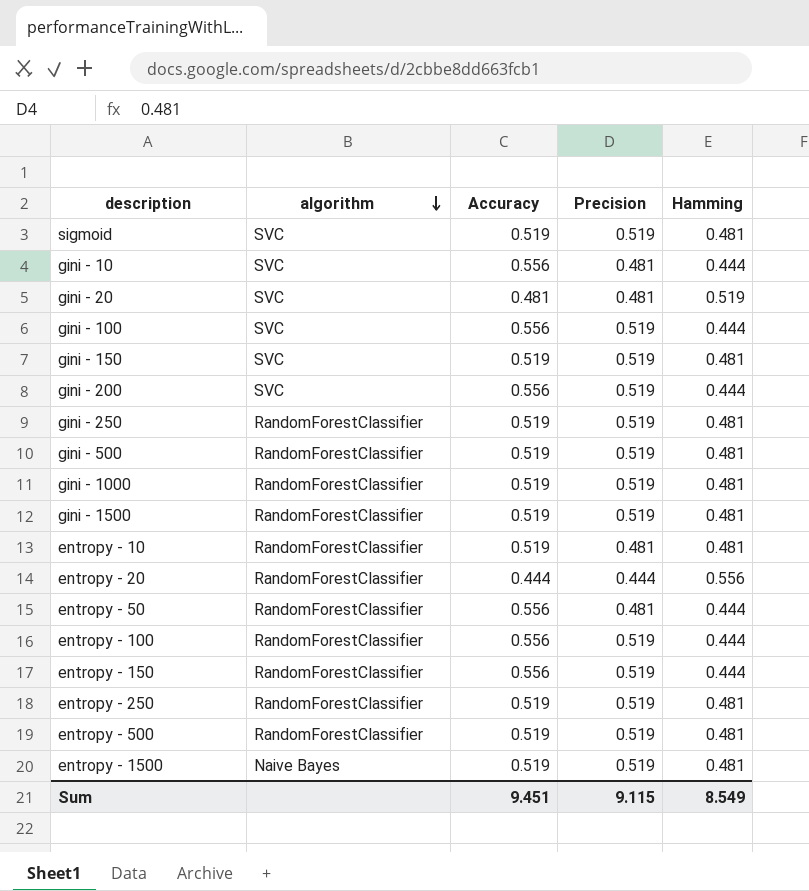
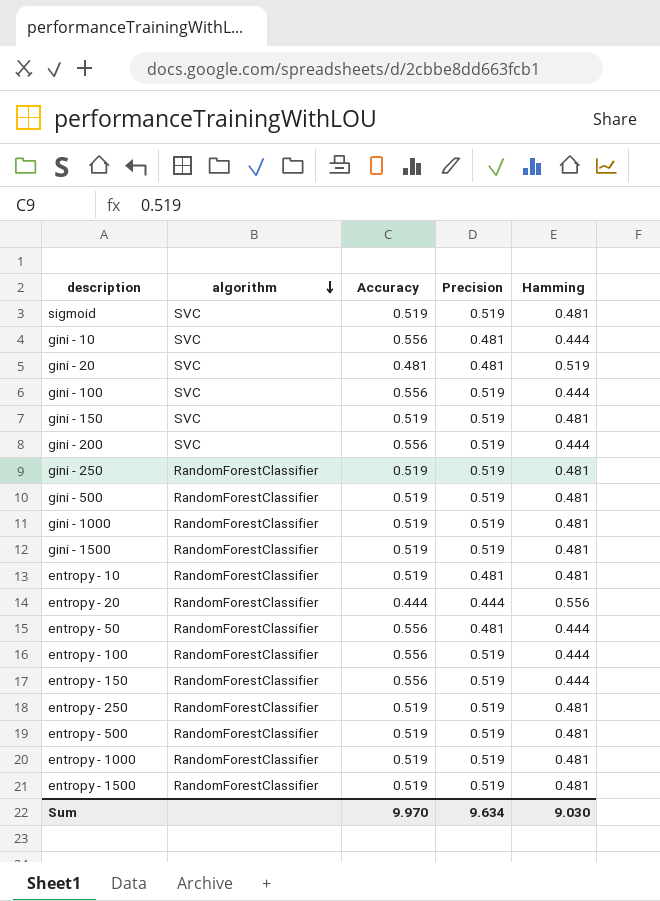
row entropy - 1000: none -> RandomForestClassifier | 0.519 | 0.519 | 0.481
entropy - 1500 | algorithm: Naive Bayes -> RandomForestClassifier
Sum | Accuracy: 9.451 -> 9.970
Sum | Precision: 9.115 -> 9.634
Sum | Hamming: 8.549 -> 9.030

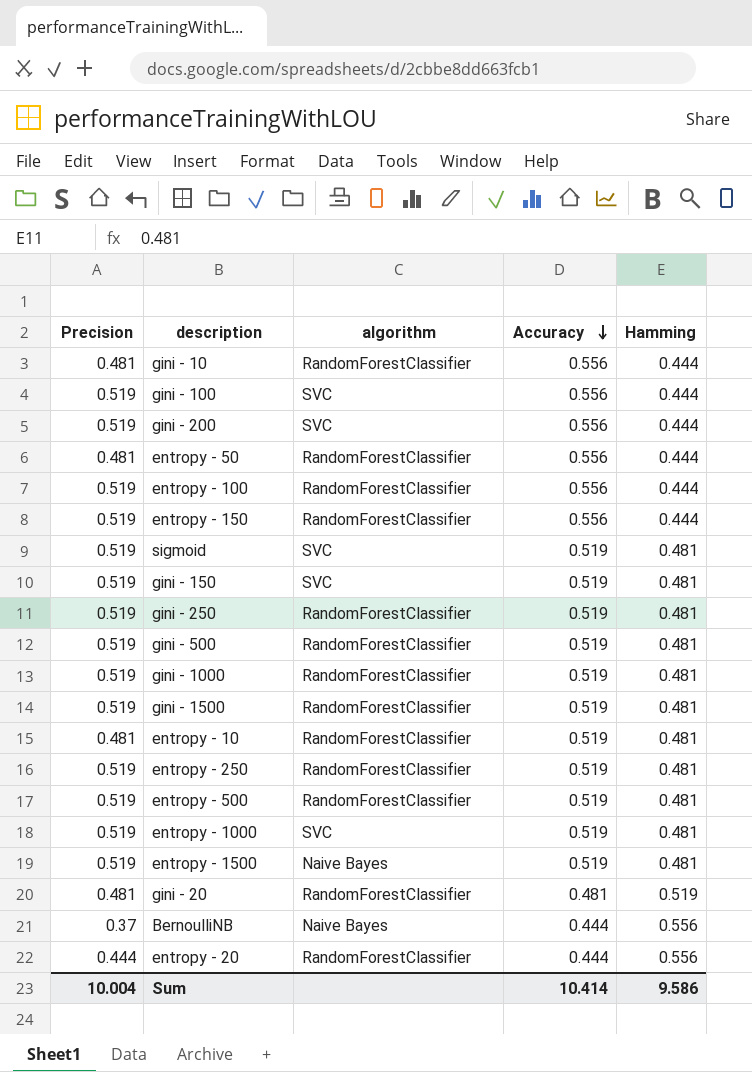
row order: algorithm descending -> Accuracy descending
column Precision | position: 4 -> 1
gini - 10 | algorithm: SVC -> RandomForestClassifier
entropy - 1000 | algorithm: RandomForestClassifier -> SVC
entropy - 1500 | algorithm: RandomForestClassifier -> Naive Bayes
gini - 20 | algorithm: SVC -> RandomForestClassifier
row BernoulliNB: none -> 0.37 | Naive Bayes | 0.444 | 0.556
Sum | Precision: 9.634 -> 10.004
Sum | Accuracy: 9.970 -> 10.414
Sum | Hamming: 9.030 -> 9.586

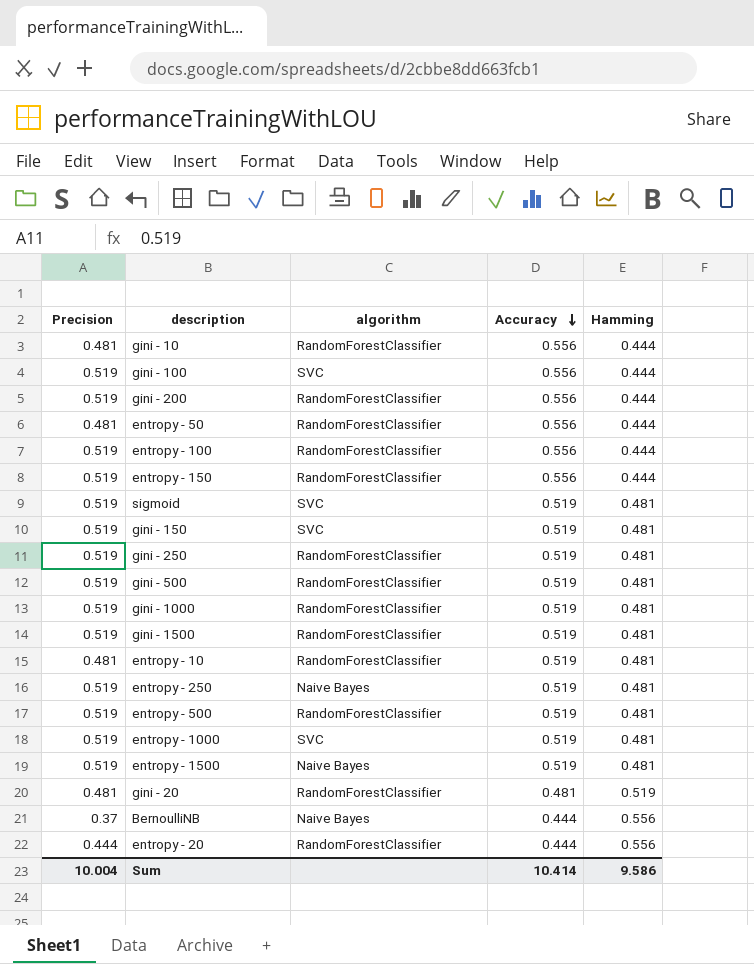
gini - 200 | algorithm: SVC -> RandomForestClassifier
entropy - 250 | algorithm: RandomForestClassifier -> Naive Bayes

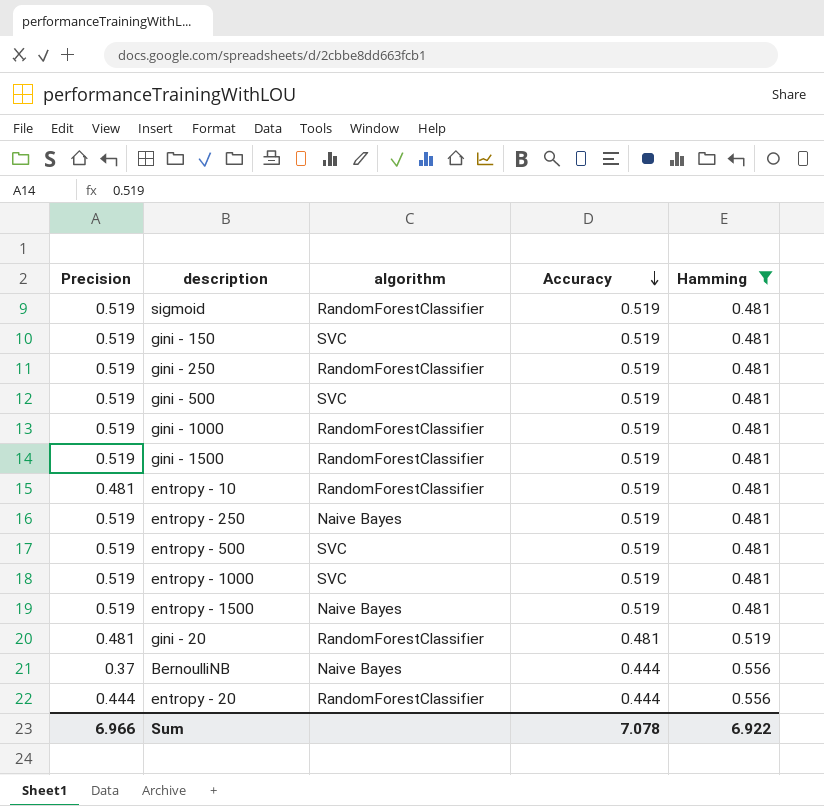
filter: none -> Hamming != 0.444
sigmoid | algorithm: SVC -> RandomForestClassifier
gini - 500 | algorithm: RandomForestClassifier -> SVC
entropy - 500 | algorithm: RandomForestClassifier -> SVC
Sum | Precision: 10.004 -> 6.966
Sum | Accuracy: 10.414 -> 7.078
Sum | Hamming: 9.586 -> 6.922

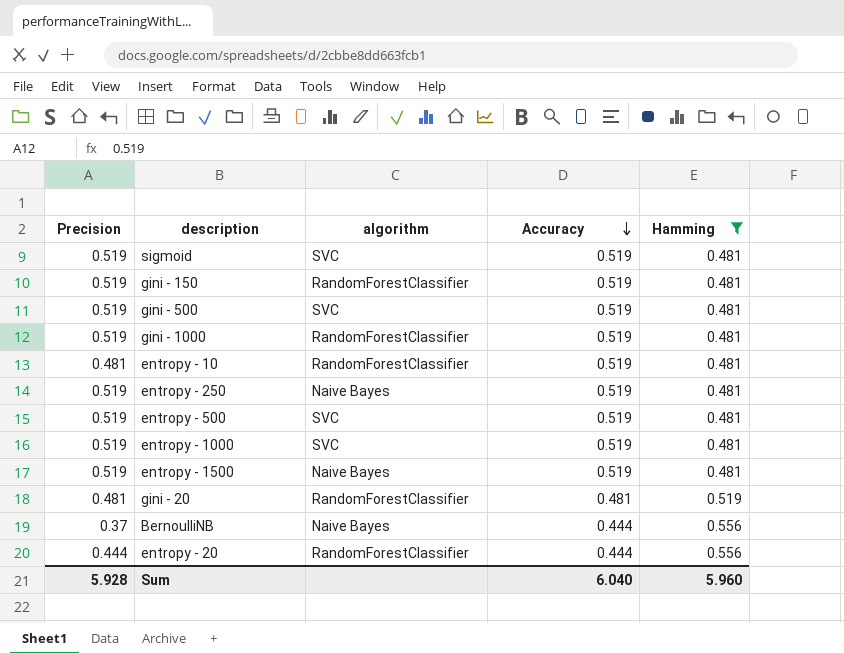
row gini - 250: 0.519 | RandomForestClassifier | 0.519 | 0.481 -> none
row gini - 1500: 0.519 | RandomForestClassifier | 0.519 | 0.481 -> none
sigmoid | algorithm: RandomForestClassifier -> SVC
gini - 150 | algorithm: SVC -> RandomForestClassifier
Sum | Precision: 6.966 -> 5.928
Sum | Accuracy: 7.078 -> 6.040
Sum | Hamming: 6.922 -> 5.960

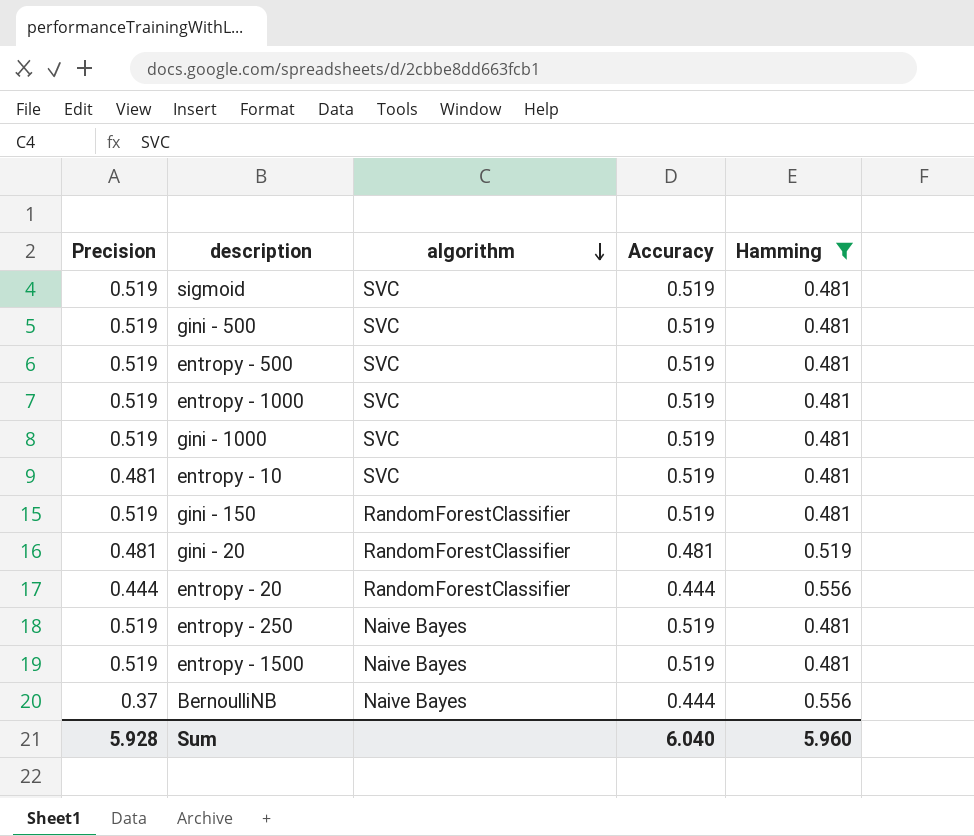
row order: Accuracy descending -> algorithm descending
gini - 1000 | algorithm: RandomForestClassifier -> SVC
entropy - 10 | algorithm: RandomForestClassifier -> SVC

